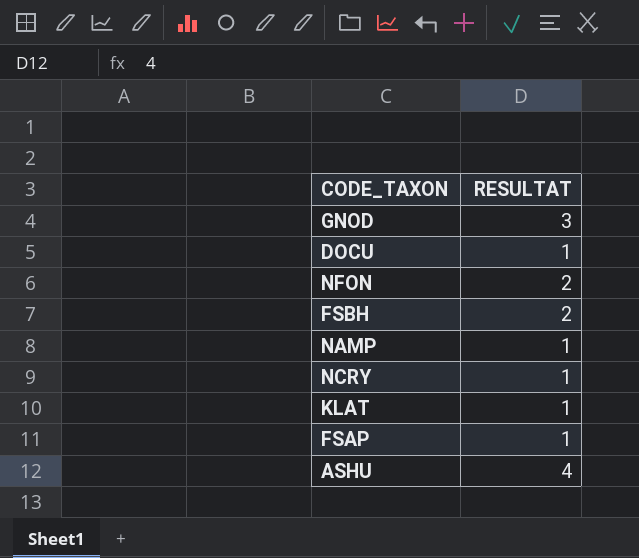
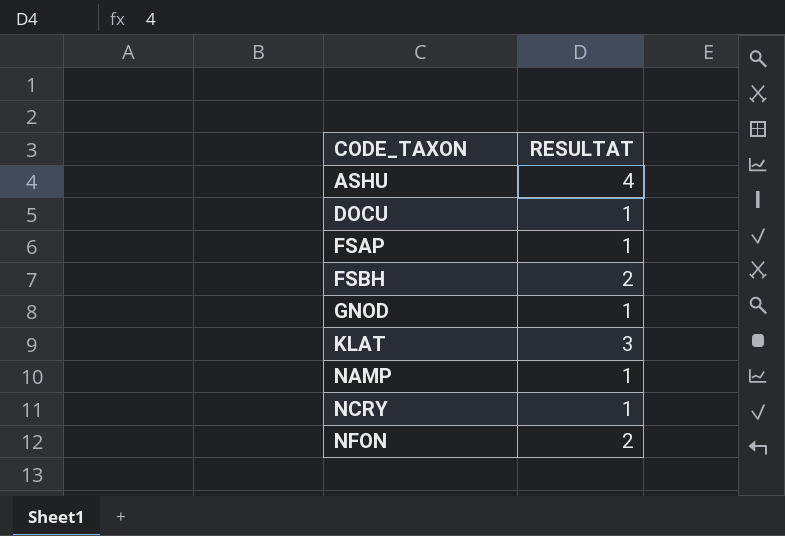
row order: none -> CODE_TAXON ascending
GNOD | RESULTAT: 3 -> 1
KLAT | RESULTAT: 1 -> 3

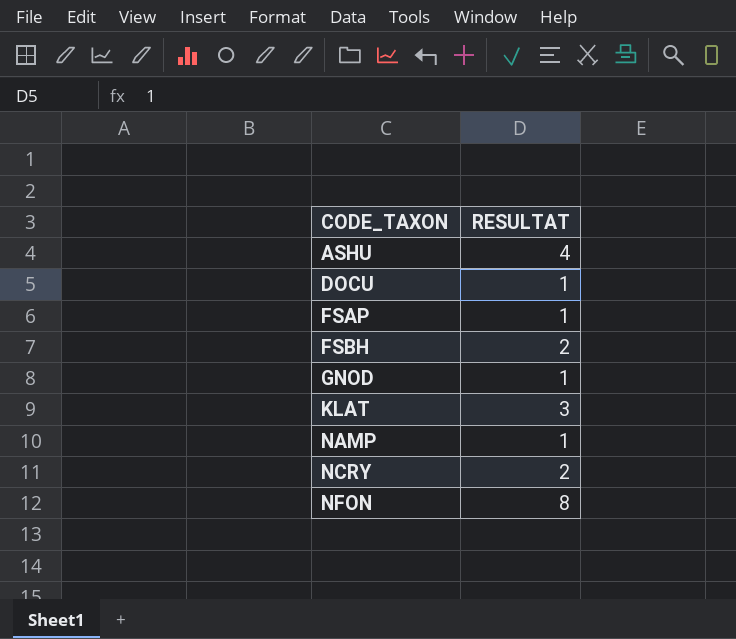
NCRY | RESULTAT: 1 -> 2
NFON | RESULTAT: 2 -> 8

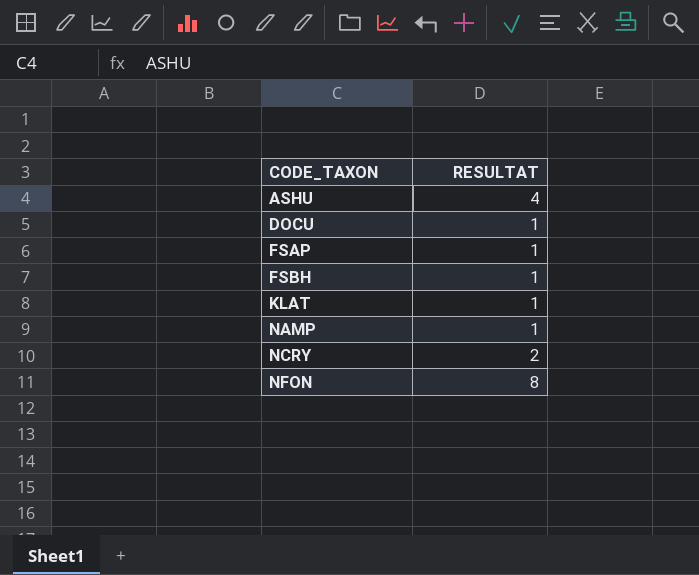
row GNOD: 1 -> none
FSBH | RESULTAT: 2 -> 1
KLAT | RESULTAT: 3 -> 1

